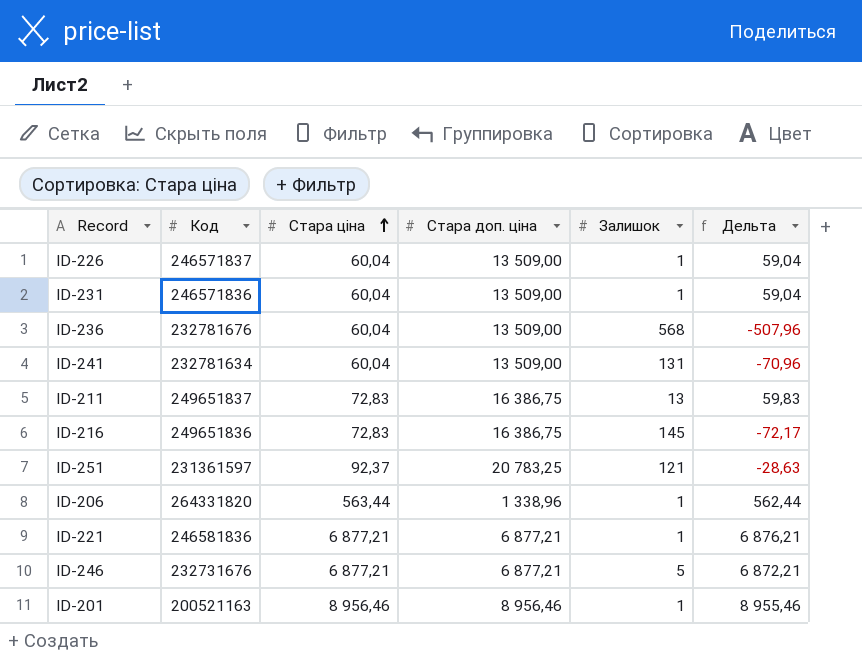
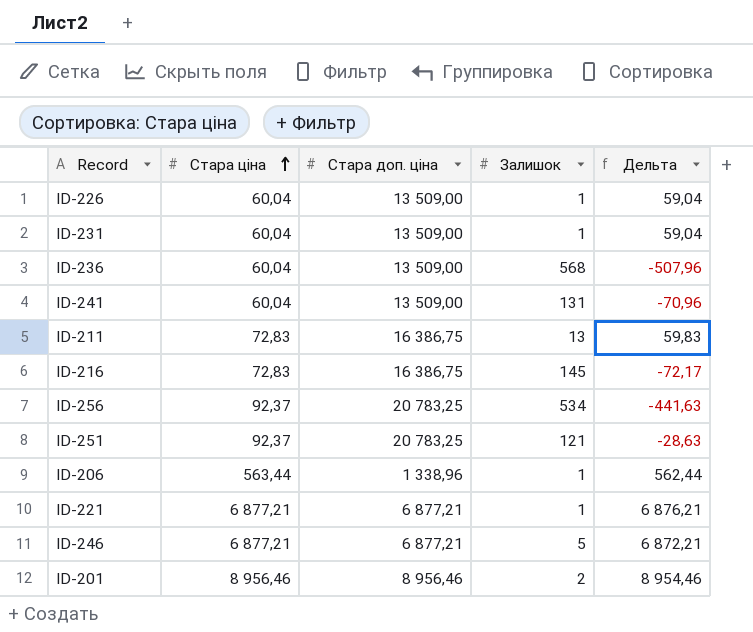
column Код | position: 2 -> none
row ID-256: none -> 92,37 | 20 783,25 | 534 | -441,63
ID-201 | Залишок: 1 -> 2
ID-201 | Дельта: 8 955,46 -> 8 954,46

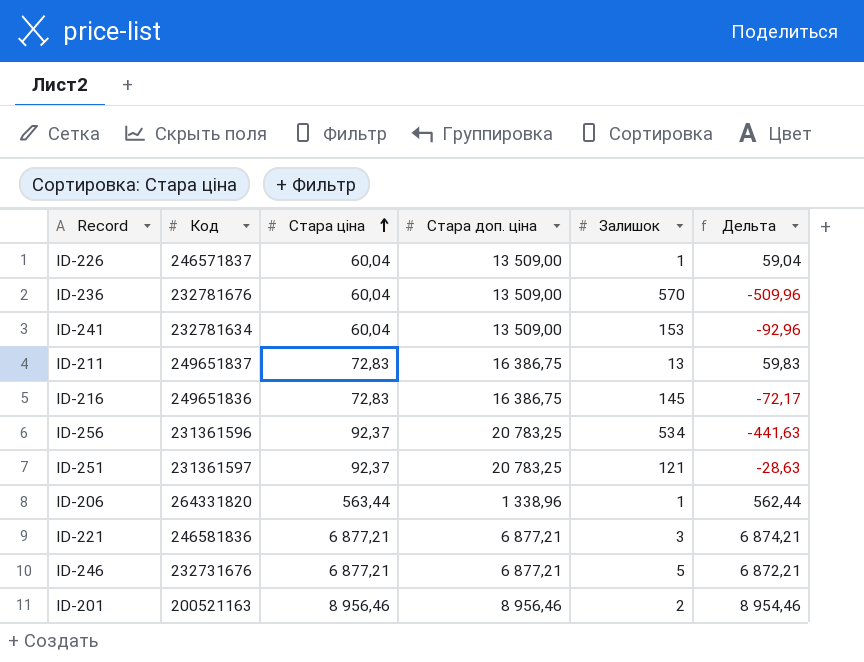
column Код | position: none -> 2
row ID-231: 60,04 | 13 509,00 | 1 | 59,04 -> none
ID-236 | Залишок: 568 -> 570
ID-236 | Дельта: -507,96 -> -509,96
ID-241 | Залишок: 131 -> 153
ID-241 | Дельта: -70,96 -> -92,96
ID-221 | Залишок: 1 -> 3
ID-221 | Дельта: 6 876,21 -> 6 874,21

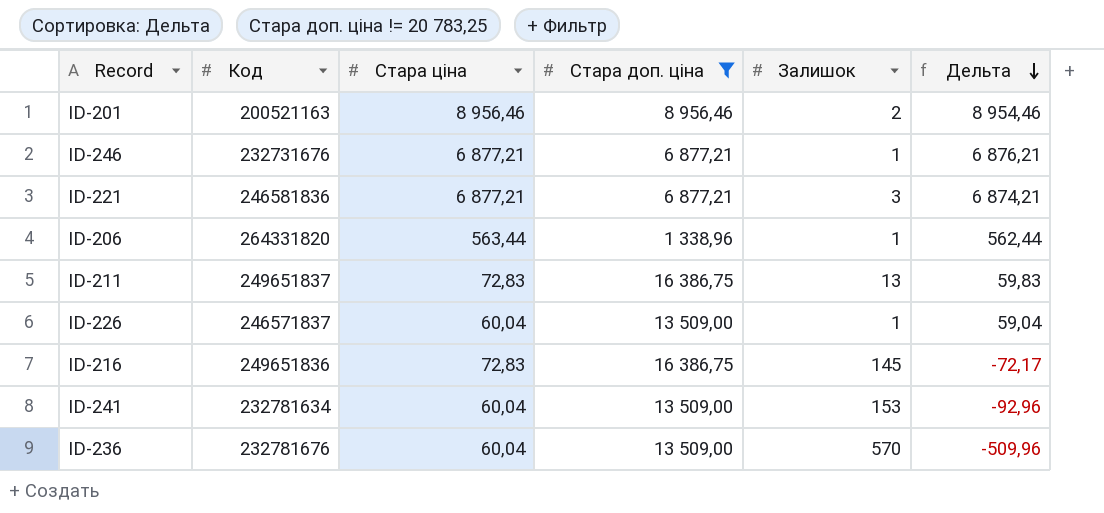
filter: none -> Стара доп. ціна != 20 783,25
row order: Стара ціна ascending -> Дельта descending
ID-246 | Залишок: 5 -> 1
ID-246 | Дельта: 6 872,21 -> 6 876,21

